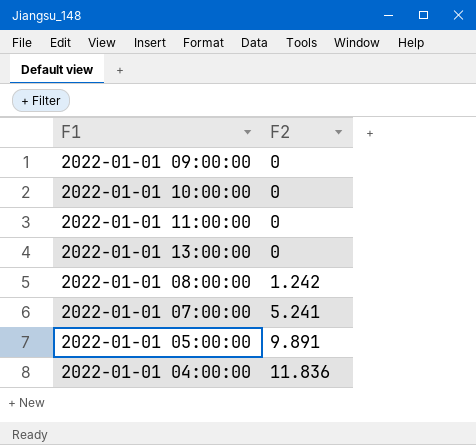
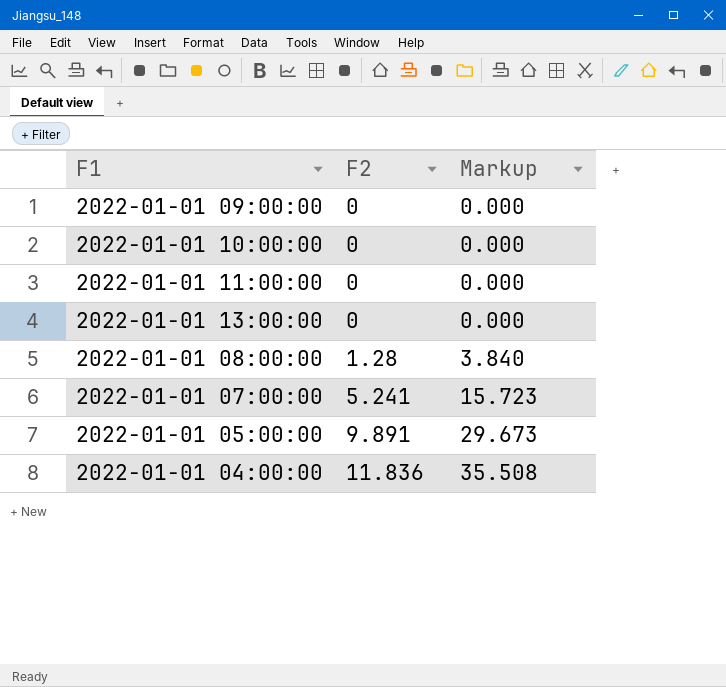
column Markup | formula: none -> [F2] * 3
2022-01-01 08:00:00 | F2: 1.242 -> 1.28

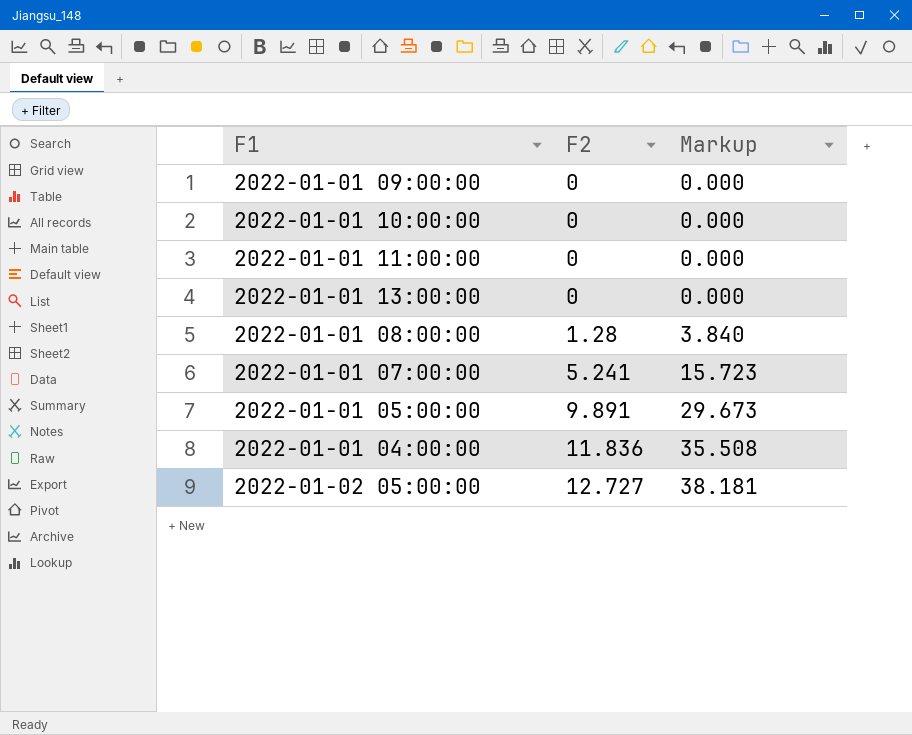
row 2022-01-02 05:00:00: none -> 12.727 | 38.181

